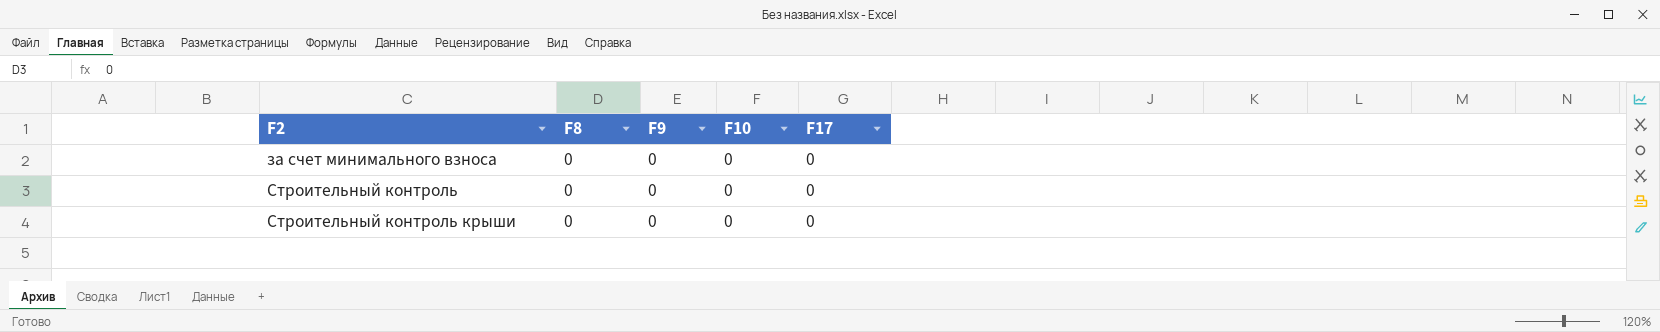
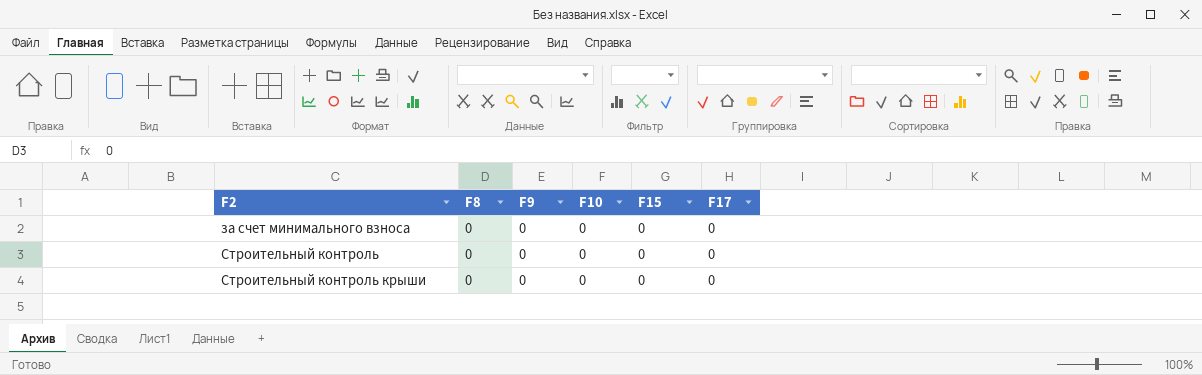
column F15 | position: none -> 5

